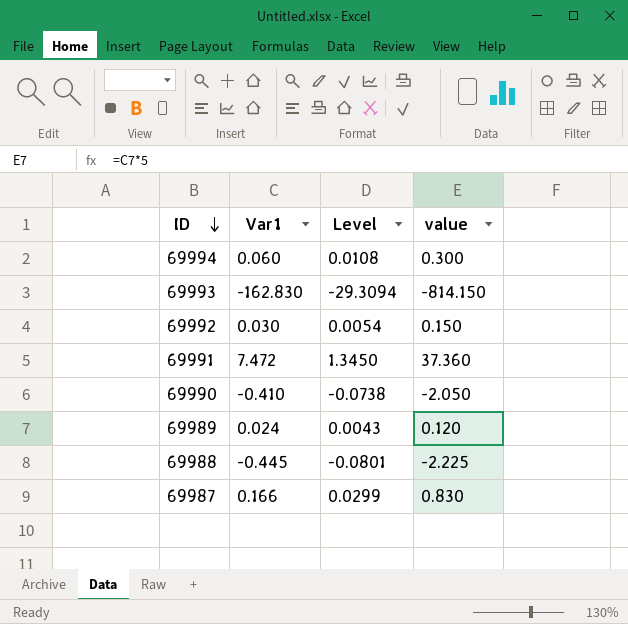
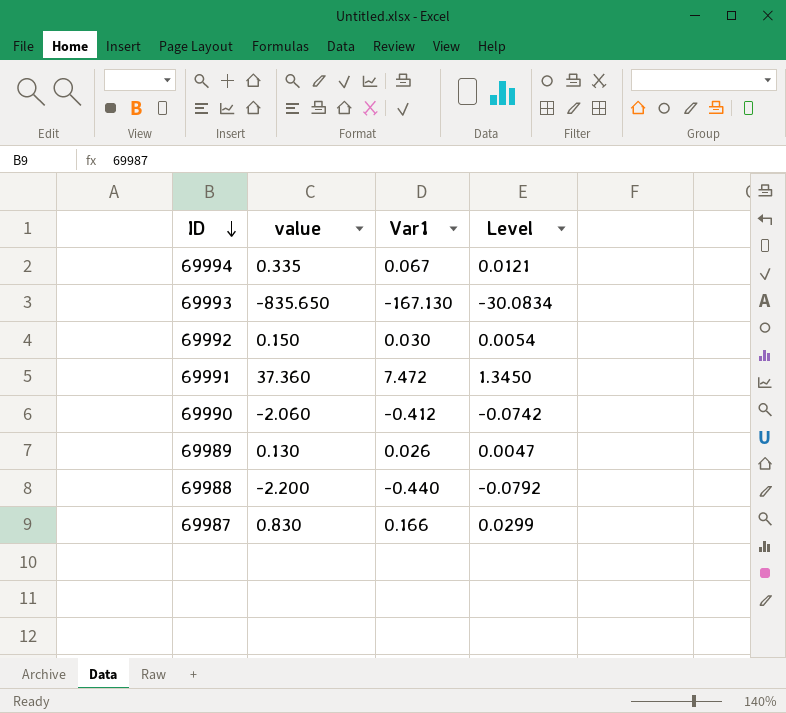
column value | position: 4 -> 2
69994 | value: 0.300 -> 0.335
69994 | Var1: 0.060 -> 0.067
69994 | Level: 0.0108 -> 0.0121
69993 | value: -814.150 -> -835.650
69993 | Var1: -162.830 -> -167.130
69993 | Level: -29.3094 -> -30.0834
69990 | value: -2.050 -> -2.060
69990 | Var1: -0.410 -> -0.412
69990 | Level: -0.0738 -> -0.0742
69989 | value: 0.120 -> 0.130
69989 | Var1: 0.024 -> 0.026
69989 | Level: 0.0043 -> 0.0047
69988 | value: -2.225 -> -2.200
69988 | Var1: -0.445 -> -0.440
69988 | Level: -0.0801 -> -0.0792

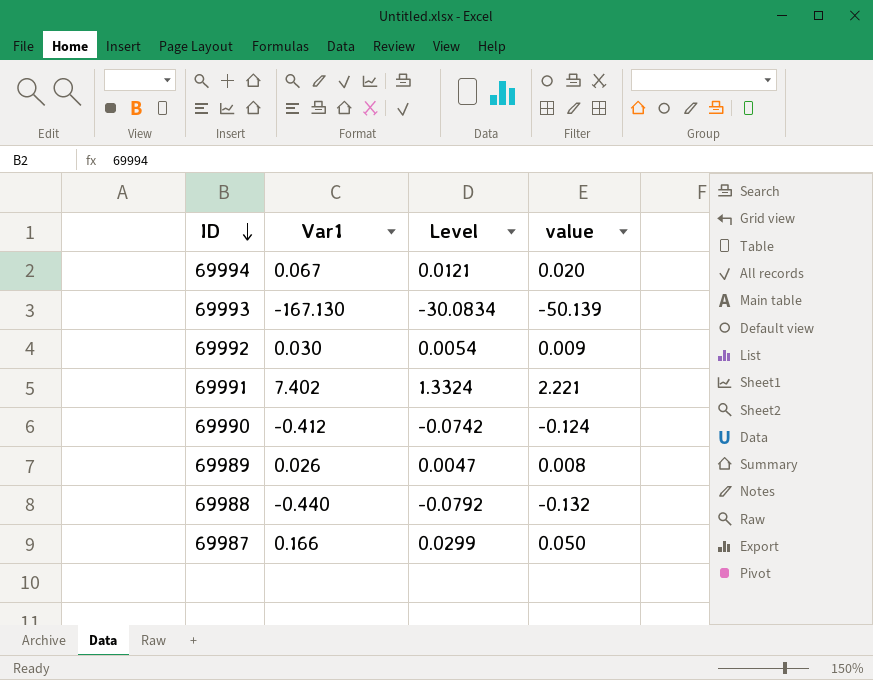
column value | formula: [Var1] * 5 -> [Var1] * 0.3
column value | position: 2 -> 4
69991 | Var1: 7.472 -> 7.402
69991 | Level: 1.3450 -> 1.3324

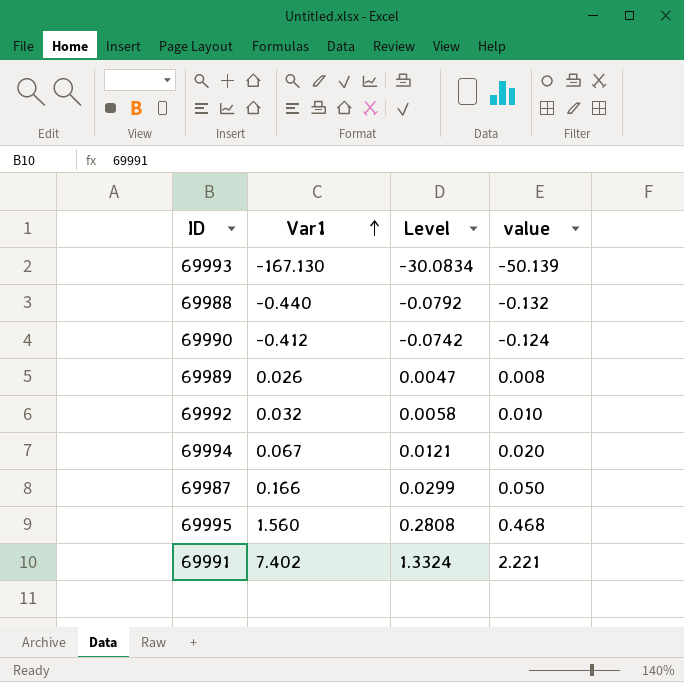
row order: ID descending -> Var1 ascending
69992 | Var1: 0.030 -> 0.032
69992 | Level: 0.0054 -> 0.0058
69992 | value: 0.009 -> 0.010
row 69995: none -> 1.560 | 0.2808 | 0.468

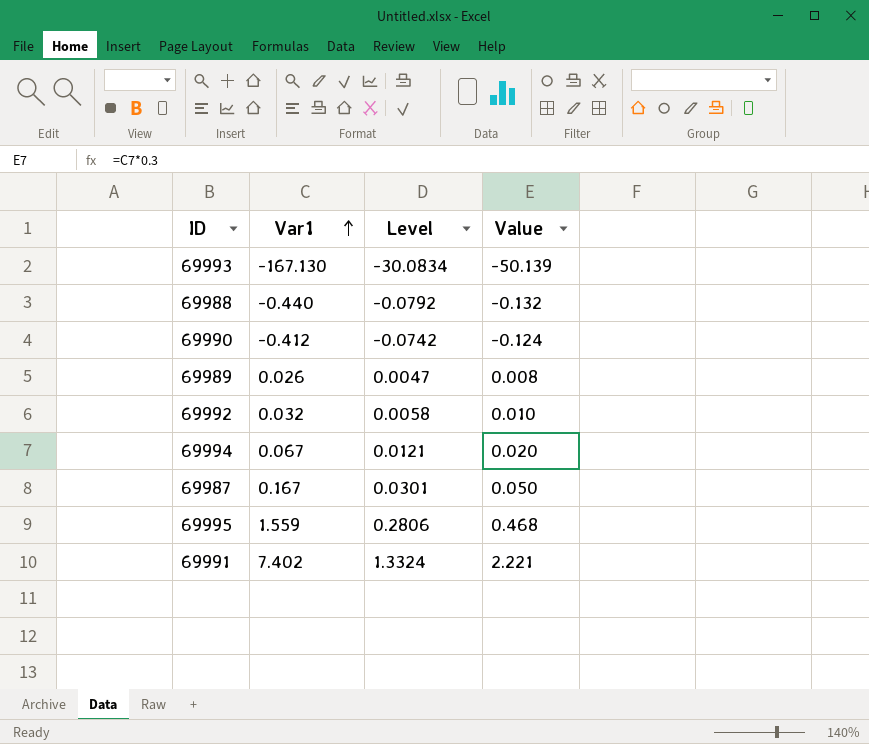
column name: value -> Value
69987 | Var1: 0.166 -> 0.167
69987 | Level: 0.0299 -> 0.0301
69995 | Var1: 1.560 -> 1.559
69995 | Level: 0.2808 -> 0.2806

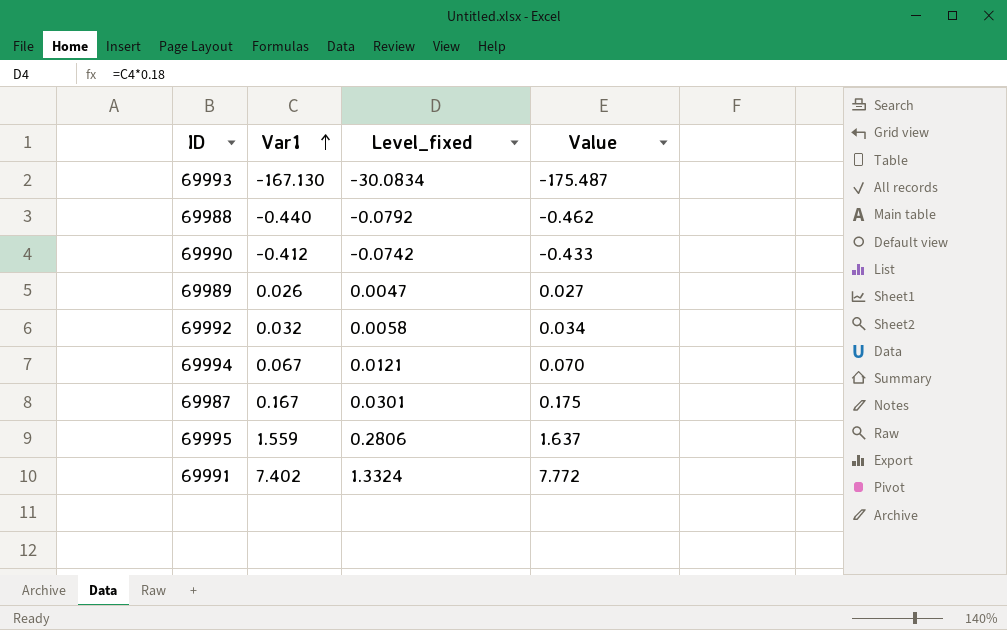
column name: Level -> Level_fixed
column Value | formula: [Var1] * 0.3 -> [Var1] * 1.05

